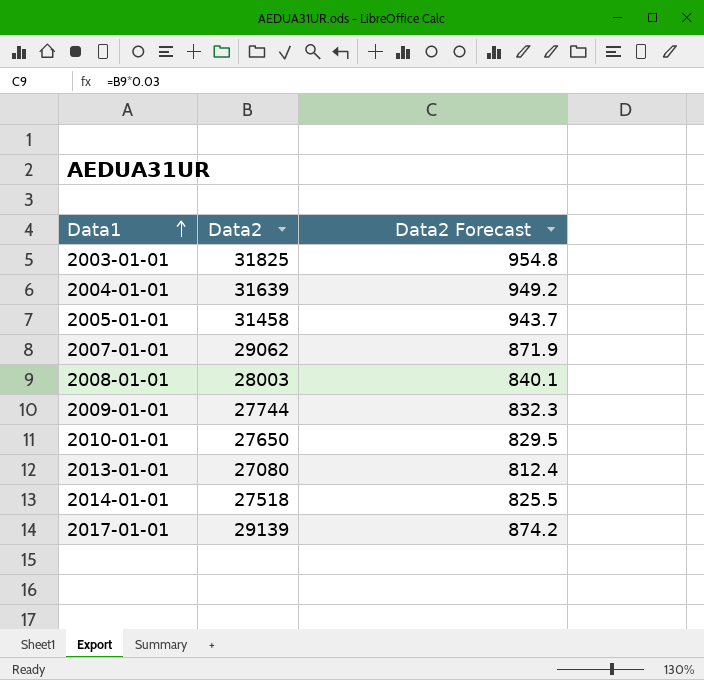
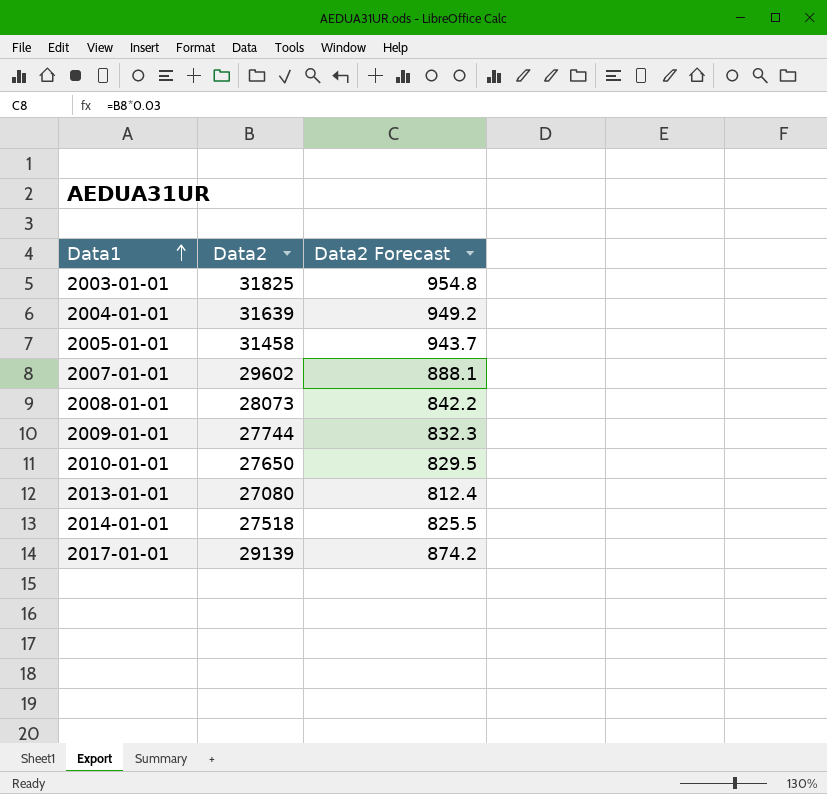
2007-01-01 | Data2: 29062 -> 29602
2007-01-01 | Data2 Forecast: 871.9 -> 888.1
2008-01-01 | Data2: 28003 -> 28073
2008-01-01 | Data2 Forecast: 840.1 -> 842.2

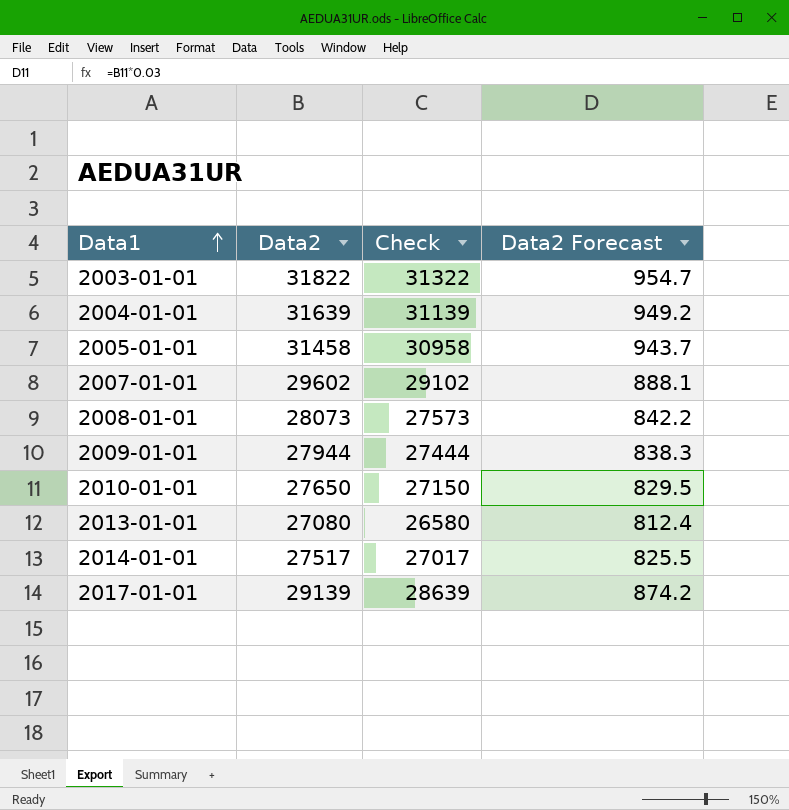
column Check | formula: none -> [Data2] - 500
2003-01-01 | Data2: 31825 -> 31822
2003-01-01 | Data2 Forecast: 954.8 -> 954.7
2009-01-01 | Data2: 27744 -> 27944
2009-01-01 | Data2 Forecast: 832.3 -> 838.3
2014-01-01 | Data2: 27518 -> 27517

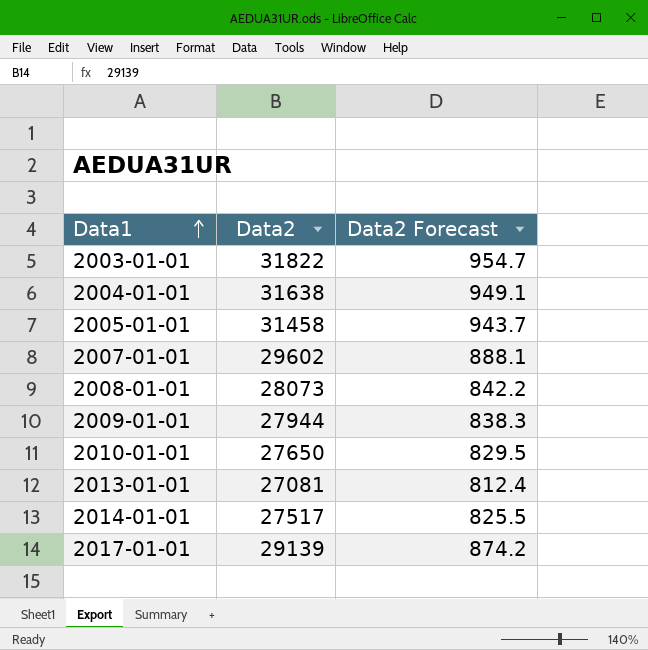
column Check | formula: [Data2] - 500 -> none
2004-01-01 | Data2: 31639 -> 31638
2004-01-01 | Data2 Forecast: 949.2 -> 949.1
2013-01-01 | Data2: 27080 -> 27081

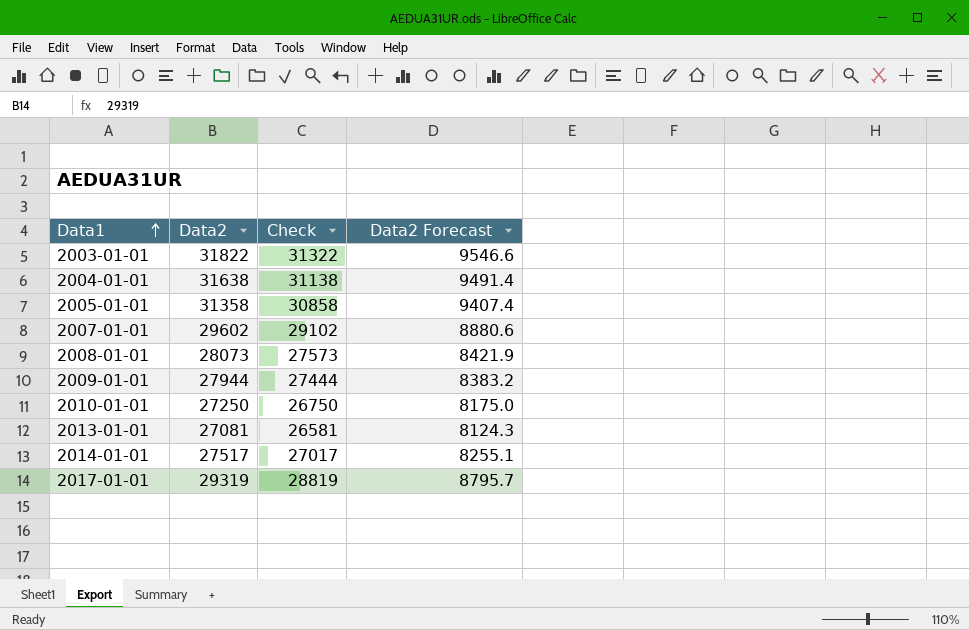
column Check | formula: none -> [Data2] - 500
column Data2 Forecast | formula: [Data2] * 0.03 -> [Data2] * 0.3
2005-01-01 | Data2: 31458 -> 31358
2010-01-01 | Data2: 27650 -> 27250
2017-01-01 | Data2: 29139 -> 29319

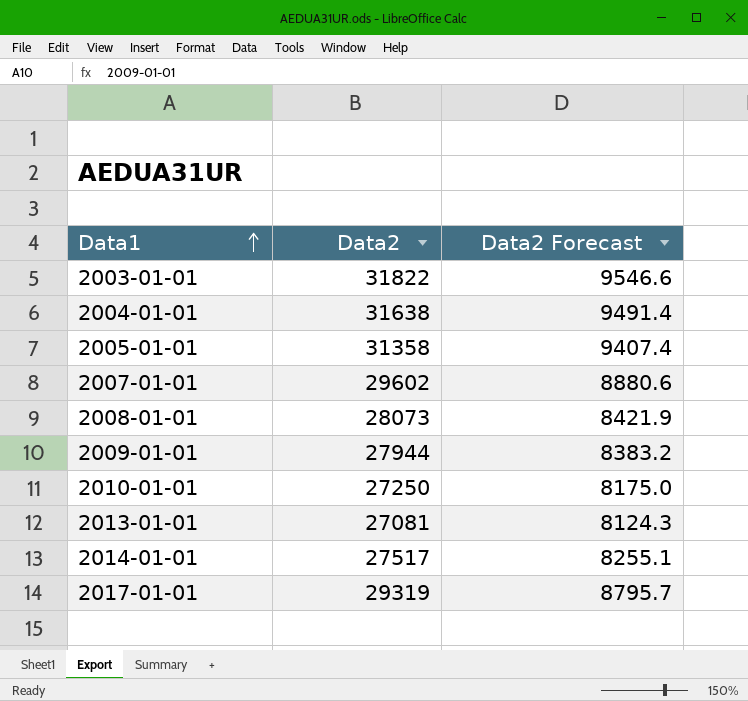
column Check | formula: [Data2] - 500 -> none

